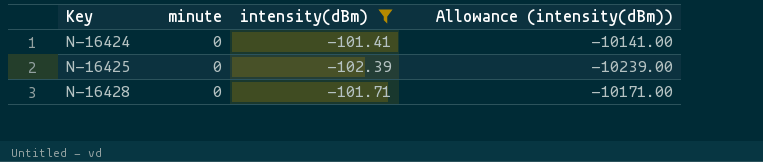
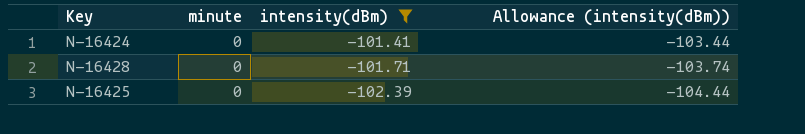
row order: Key ascending -> intensity(dBm) descending
column Allowance (intensity(dBm)) | formula: [intensity(dBm)] * 100 -> [intensity(dBm)] * 1.02

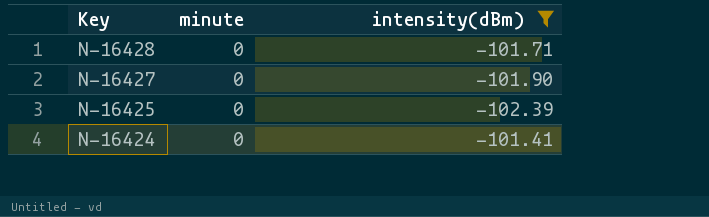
row order: intensity(dBm) descending -> Key descending
column Allowance (intensity(dBm)) | formula: [intensity(dBm)] * 1.02 -> none
row N-16427: none -> 0 | -101.90

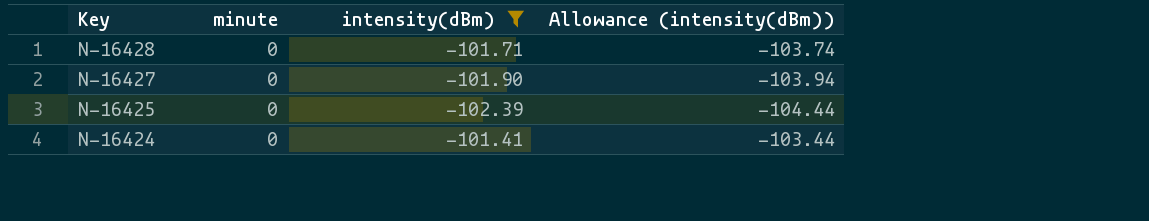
column Allowance (intensity(dBm)) | formula: none -> [intensity(dBm)] * 1.02

